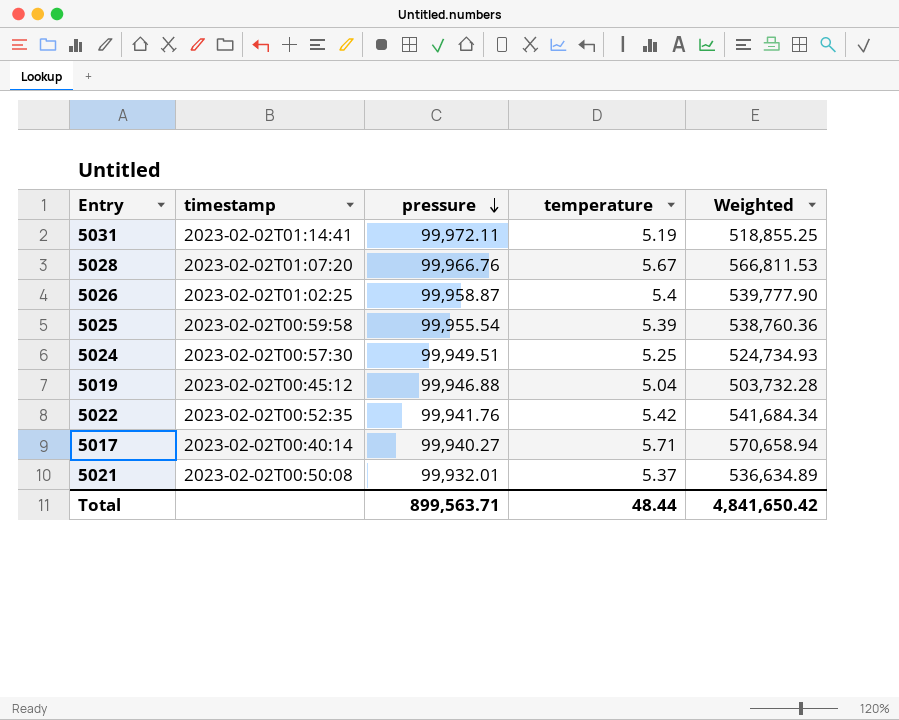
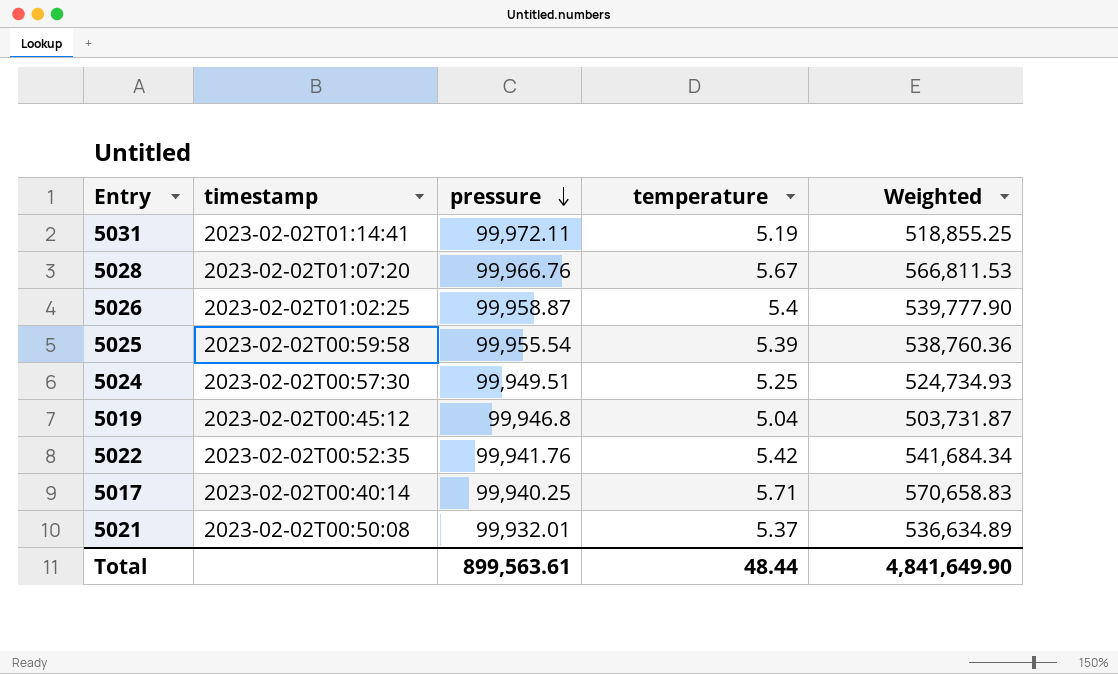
5019 | pressure: 99,946.88 -> 99,946.8
5019 | Weighted: 503,732.28 -> 503,731.87
5017 | pressure: 99,940.27 -> 99,940.25
5017 | Weighted: 570,658.94 -> 570,658.83
Total | pressure: 899,563.71 -> 899,563.61
Total | Weighted: 4,841,650.42 -> 4,841,649.90

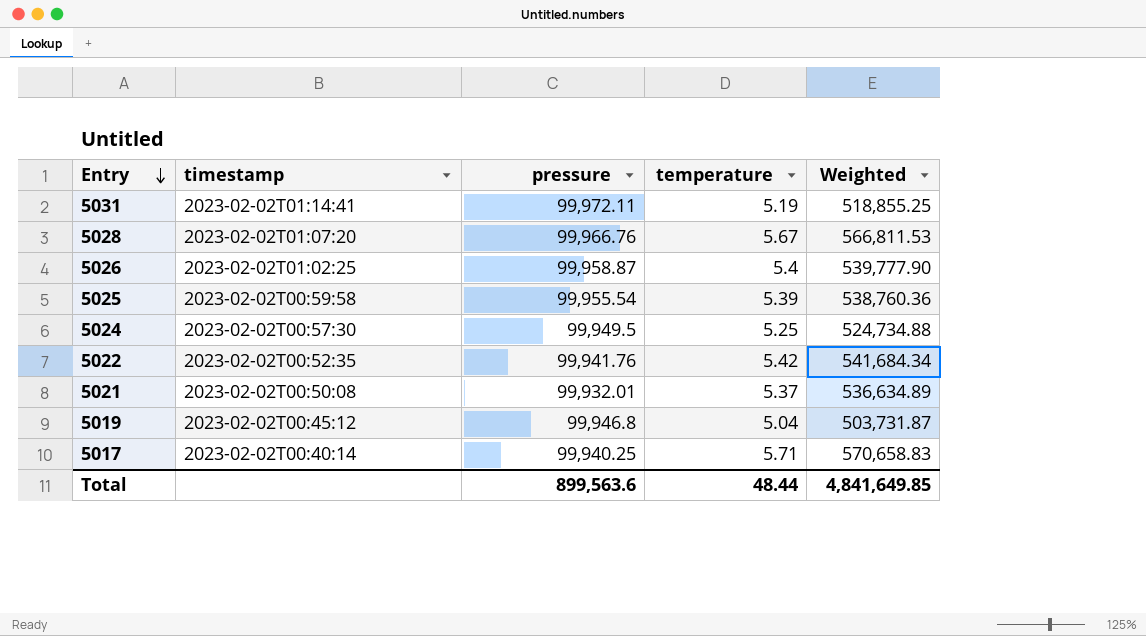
row order: pressure descending -> Entry descending
5024 | pressure: 99,949.51 -> 99,949.5
5024 | Weighted: 524,734.93 -> 524,734.88
Total | pressure: 899,563.61 -> 899,563.6
Total | Weighted: 4,841,649.90 -> 4,841,649.85

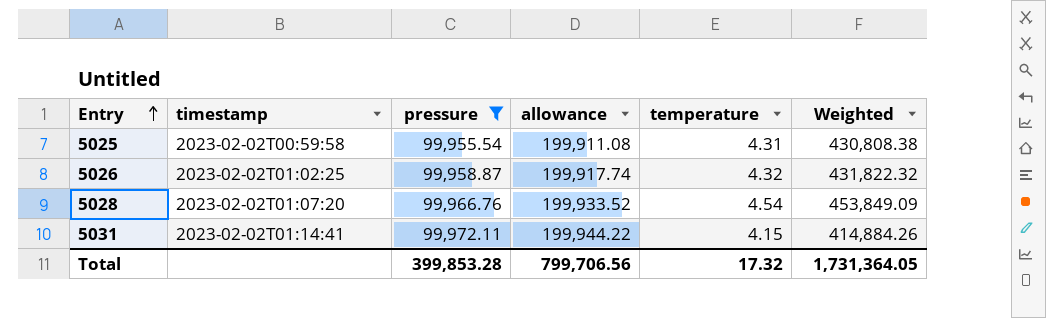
filter: none -> pressure >= 99,955.54
row order: Entry descending -> Entry ascending
column allowance | formula: none -> [pressure] * 2
5025 | temperature: 5.39 -> 4.31
5025 | Weighted: 538,760.36 -> 430,808.38
5026 | temperature: 5.4 -> 4.32
5026 | Weighted: 539,777.90 -> 431,822.32
5028 | temperature: 5.67 -> 4.54
5028 | Weighted: 566,811.53 -> 453,849.09
5031 | temperature: 5.19 -> 4.15
5031 | Weighted: 518,855.25 -> 414,884.26
Total | pressure: 899,563.6 -> 399,853.28
Total | temperature: 48.44 -> 17.32
Total | Weighted: 4,841,649.85 -> 1,731,364.05

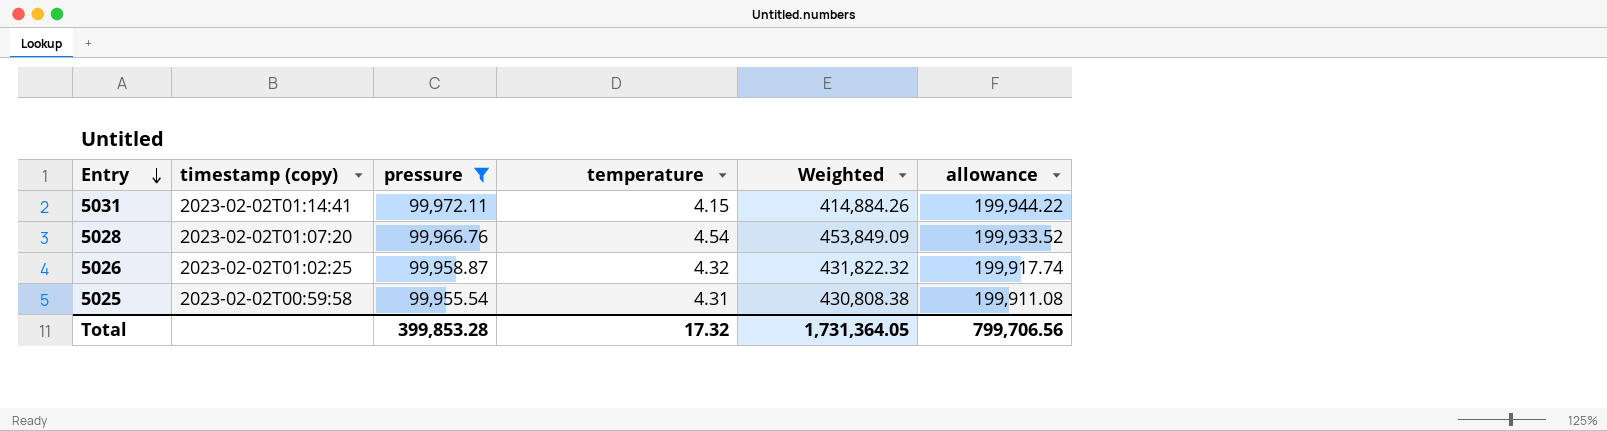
row order: Entry ascending -> Entry descending
column name: timestamp -> timestamp (copy)
column allowance | position: 4 -> 6

